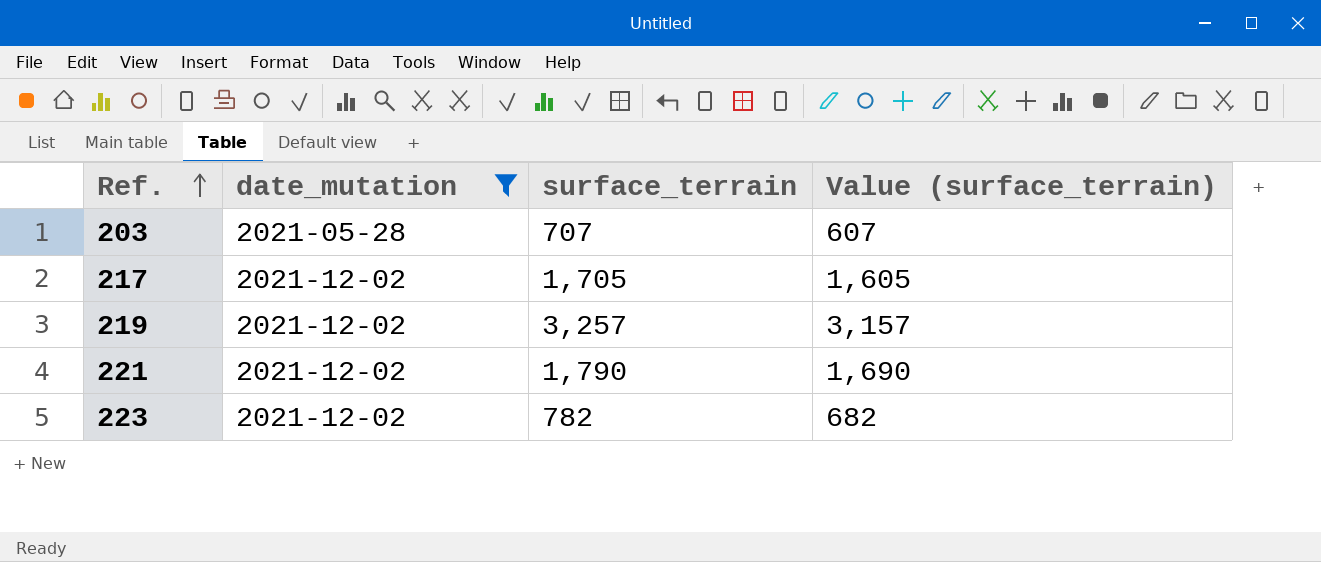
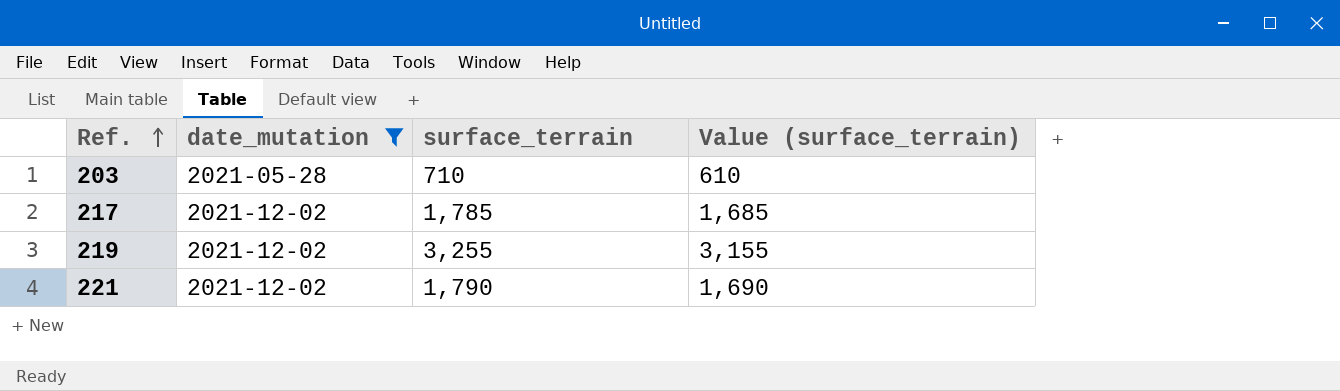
row 223: 2021-12-02 | 782 | 682 -> none
203 | surface_terrain: 707 -> 710
203 | Value (surface_terrain): 607 -> 610
217 | surface_terrain: 1,705 -> 1,785
217 | Value (surface_terrain): 1,605 -> 1,685
219 | surface_terrain: 3,257 -> 3,255
219 | Value (surface_terrain): 3,157 -> 3,155

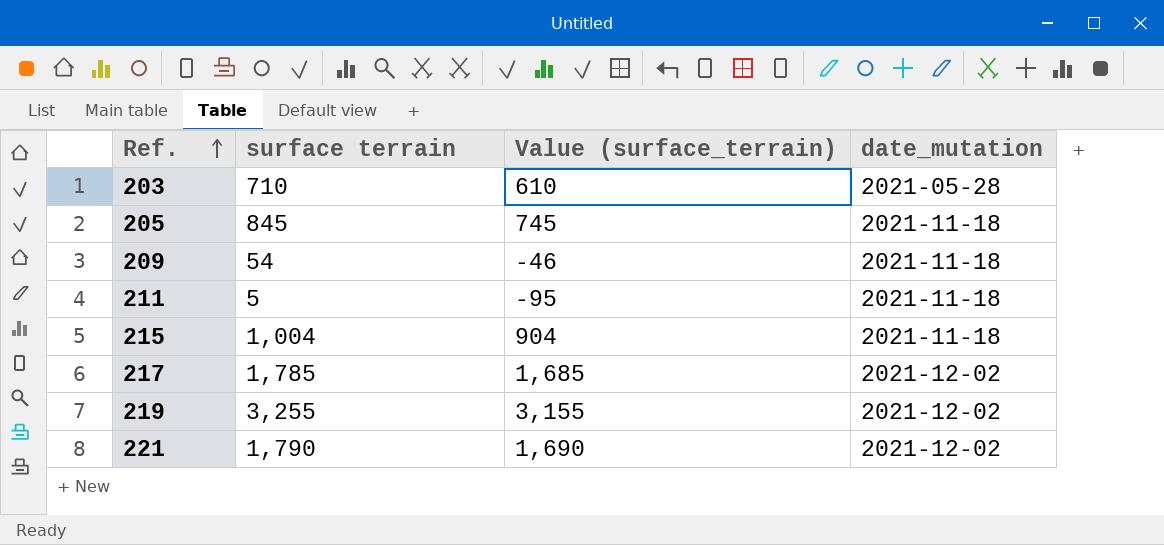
filter: date_mutation != 2021-11-18 -> none
column name: surface_terrain -> surface terrain
column date_mutation | position: 2 -> 4

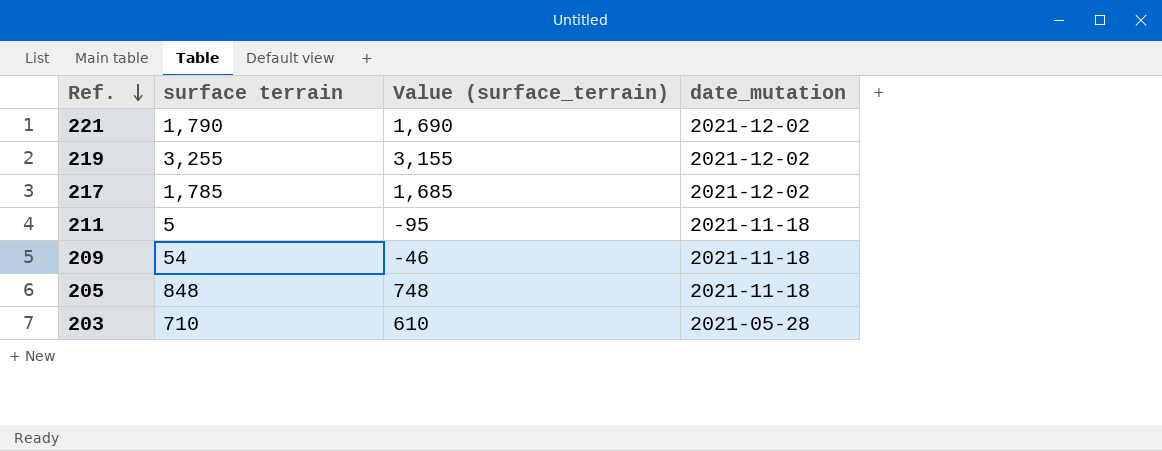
row order: Ref. ascending -> Ref. descending
row 215: 1,004 | 904 | 2021-11-18 -> none
205 | surface terrain: 845 -> 848
205 | Value (surface_terrain): 745 -> 748

